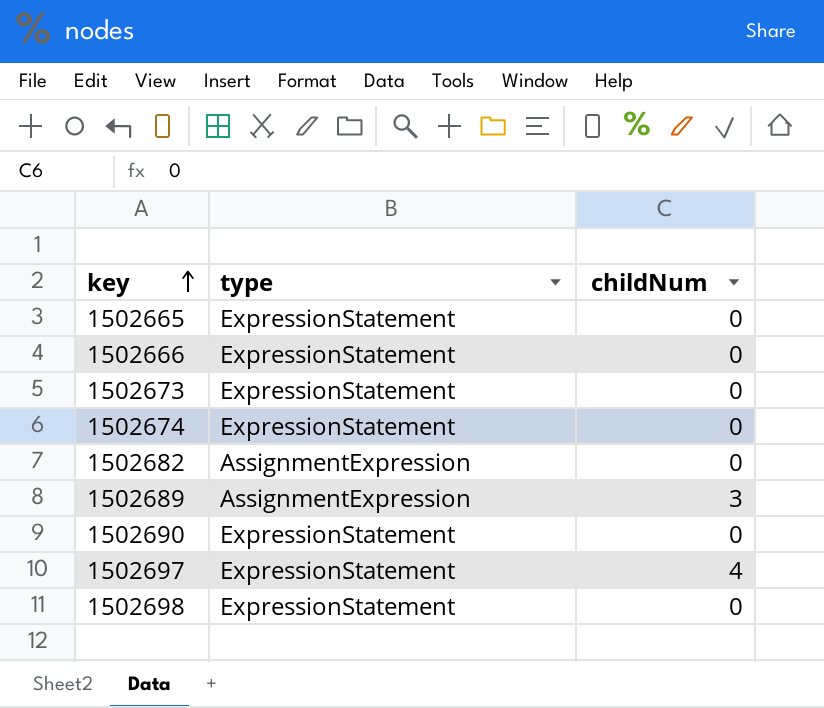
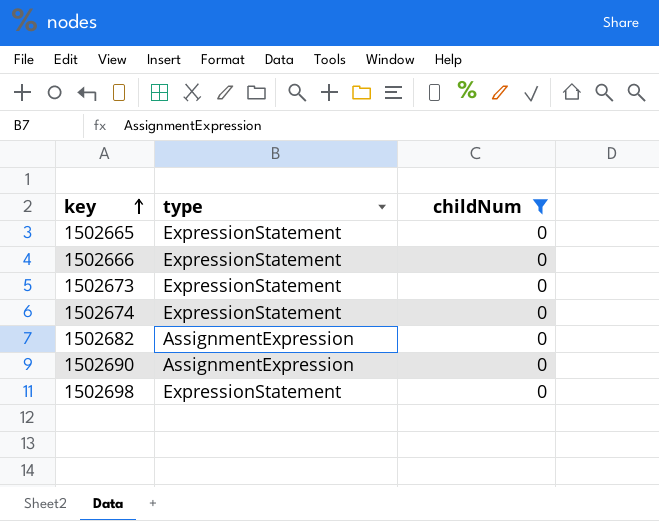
filter: none -> childNum = 0
1502690 | type: ExpressionStatement -> AssignmentExpression

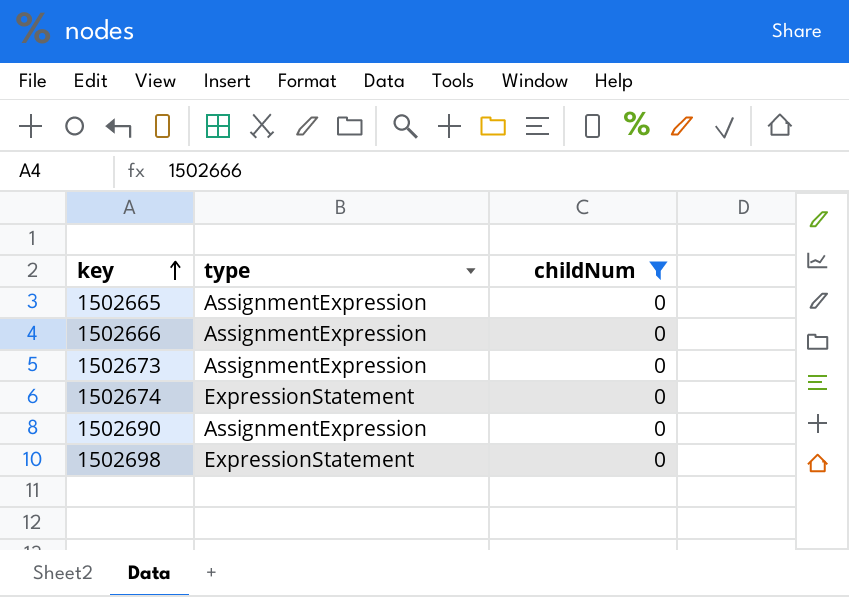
row 1502682: AssignmentExpression | 0 -> none
1502665 | type: ExpressionStatement -> AssignmentExpression
1502666 | type: ExpressionStatement -> AssignmentExpression
1502673 | type: ExpressionStatement -> AssignmentExpression

